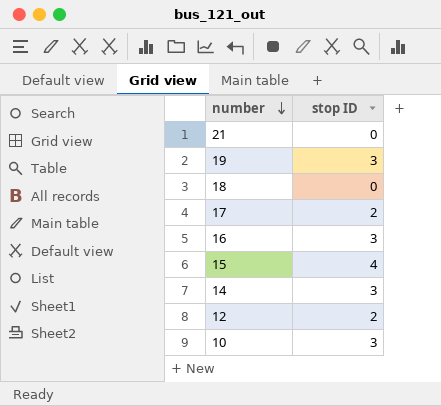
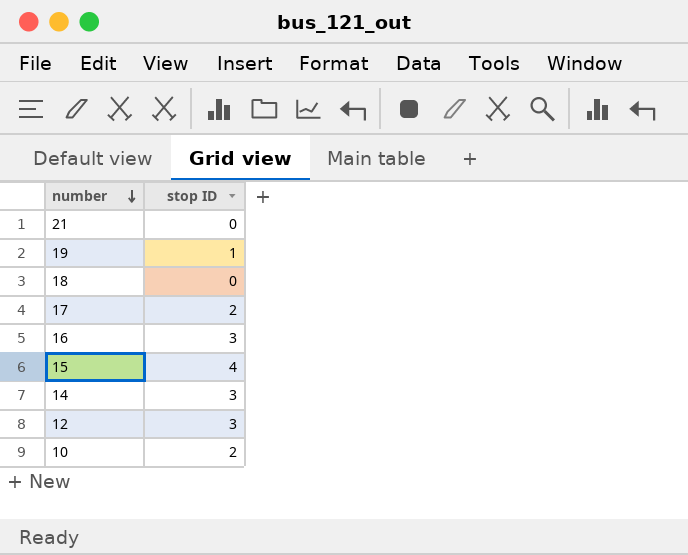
19 | stop ID: 3 -> 1
12 | stop ID: 2 -> 3
10 | stop ID: 3 -> 2

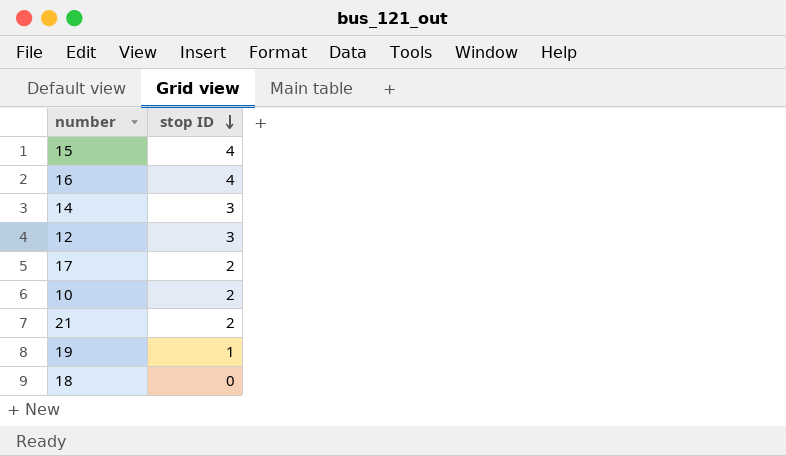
row order: number descending -> stop ID descending
16 | stop ID: 3 -> 4
21 | stop ID: 0 -> 2

